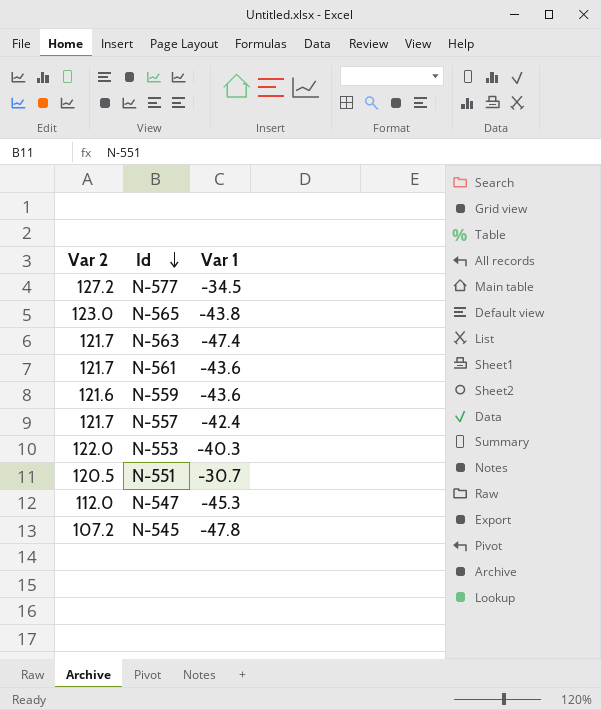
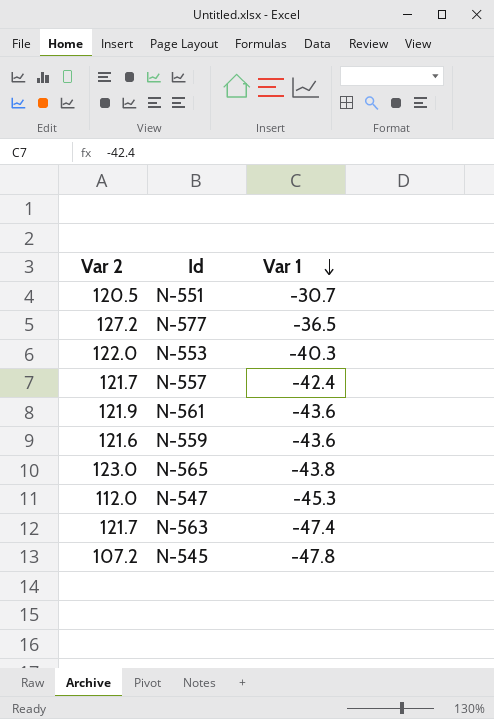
row order: Id descending -> Var 1 descending
N-577 | Var 1: -34.5 -> -36.5
N-561 | Var 2: 121.7 -> 121.9

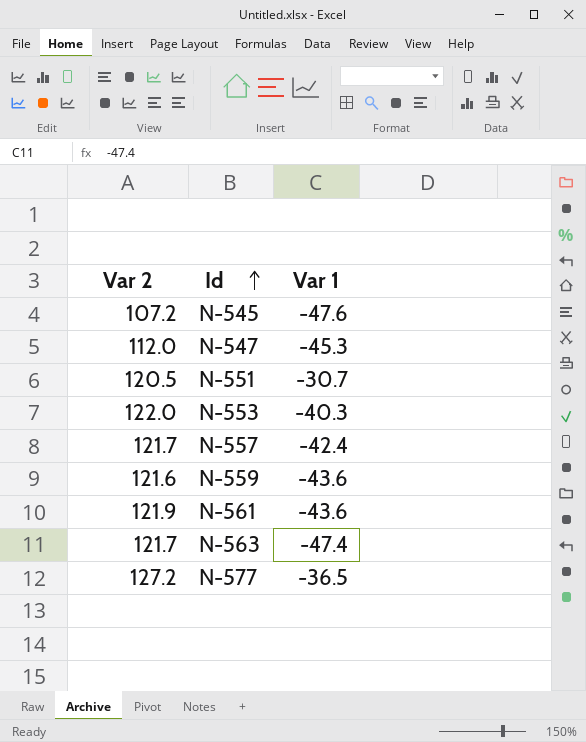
row order: Var 1 descending -> Id ascending
row N-565: 123.0 | -43.8 -> none
N-545 | Var 1: -47.8 -> -47.6

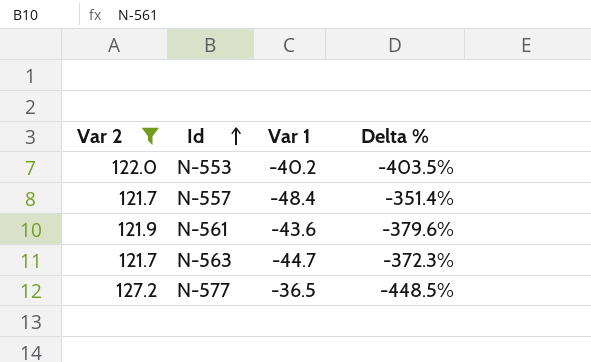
filter: none -> Var 2 >= 121.7
column Delta % | formula: none -> ([Var 2] - [Var 1]) / [Var 1]
N-553 | Var 1: -40.3 -> -40.2
N-557 | Var 1: -42.4 -> -48.4
N-563 | Var 1: -47.4 -> -44.7

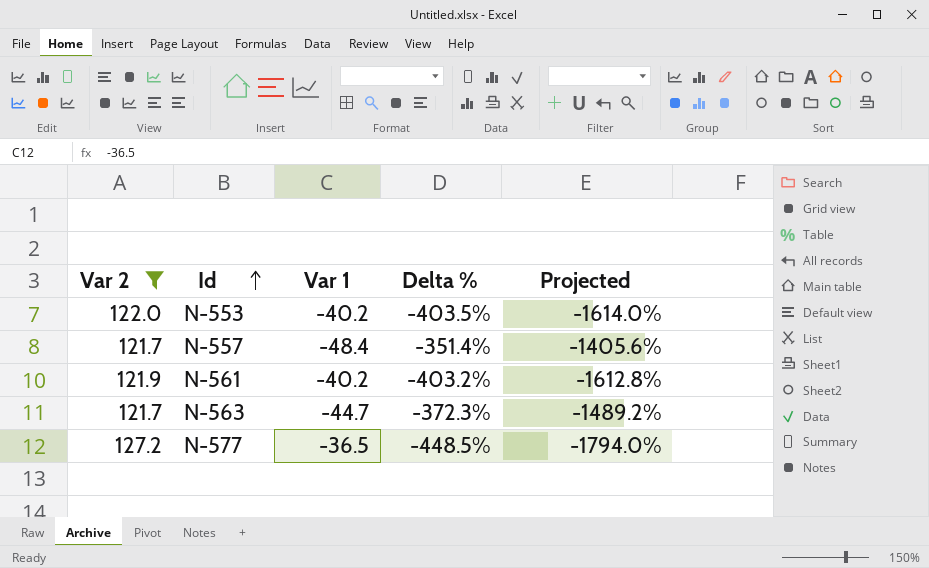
column Projected | formula: none -> [Delta %] * 4
N-561 | Var 1: -43.6 -> -40.2
N-561 | Delta %: -379.6% -> -403.2%

